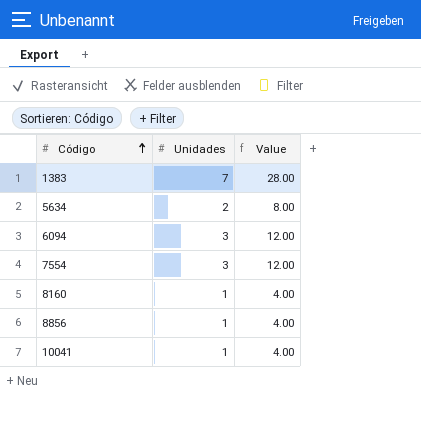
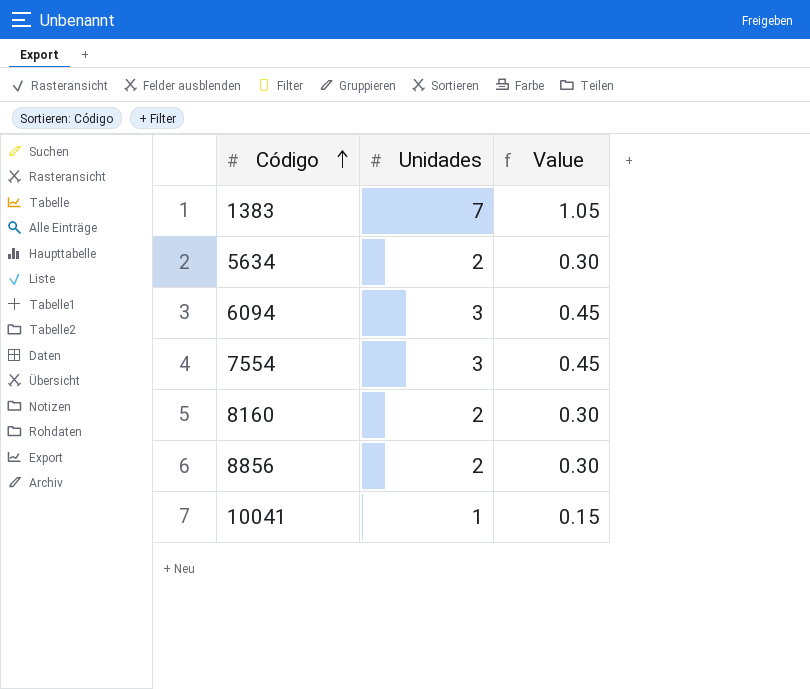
column Value | formula: [Unidades] * 4 -> [Unidades] * 0.15
8160 | Unidades: 1 -> 2
8856 | Unidades: 1 -> 2

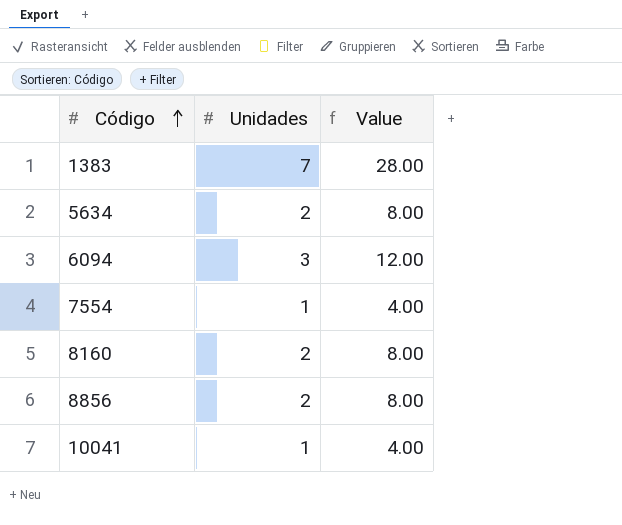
column Value | formula: [Unidades] * 0.15 -> [Unidades] * 4
7554 | Unidades: 3 -> 1

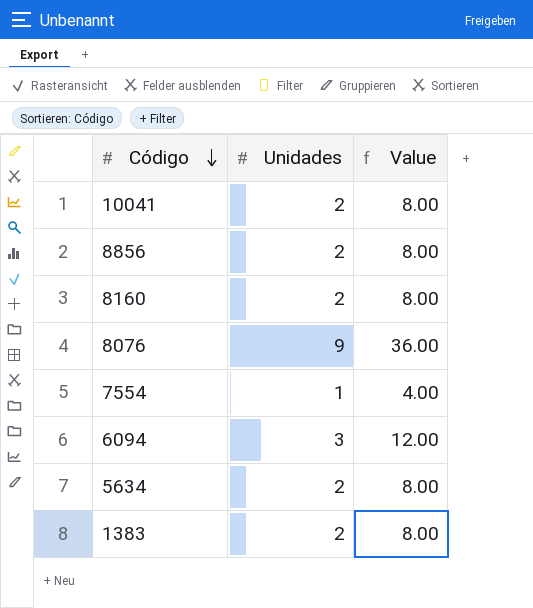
row order: Código ascending -> Código descending
10041 | Unidades: 1 -> 2
10041 | Value: 4.00 -> 8.00
row 8076: none -> 9 | 36.00
1383 | Unidades: 7 -> 2
1383 | Value: 28.00 -> 8.00

